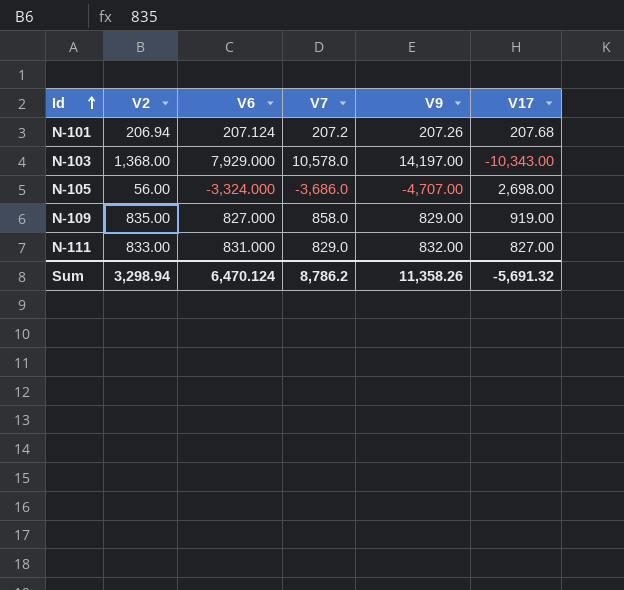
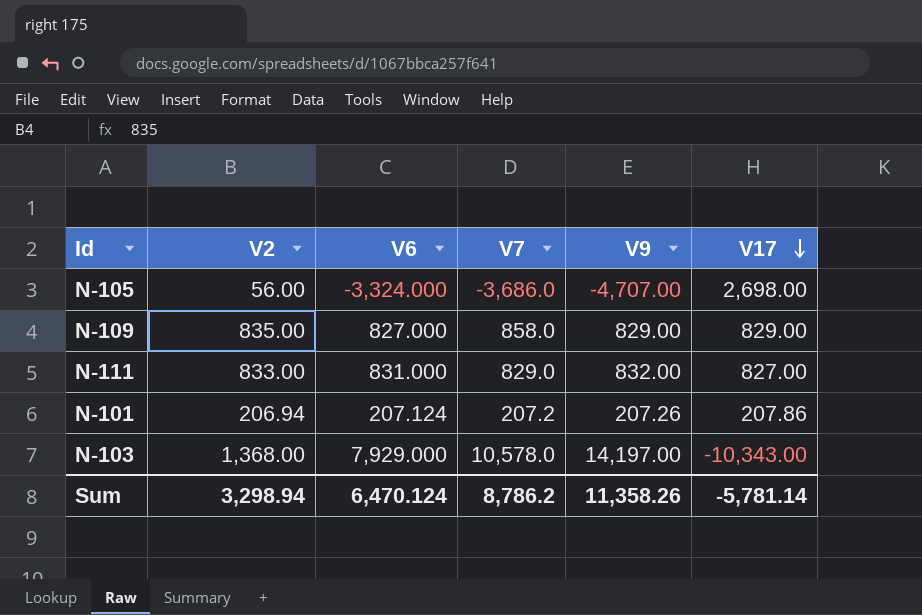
row order: Id ascending -> V17 descending
N-109 | V17: 919.00 -> 829.00
N-101 | V17: 207.68 -> 207.86
Sum | V17: -5,691.32 -> -5,781.14

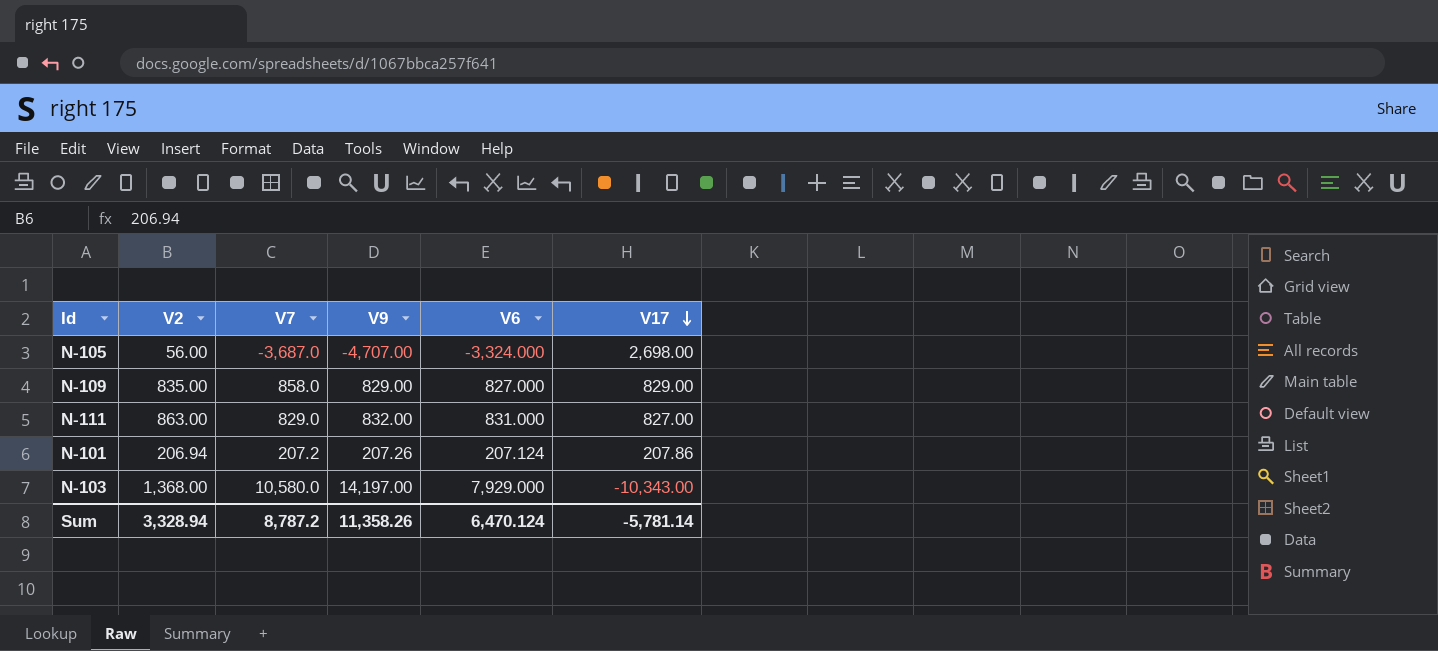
column V6 | position: 3 -> 5
N-105 | V7: -3,686.0 -> -3,687.0
N-111 | V2: 833.00 -> 863.00
N-103 | V7: 10,578.0 -> 10,580.0
Sum | V2: 3,298.94 -> 3,328.94
Sum | V7: 8,786.2 -> 8,787.2

